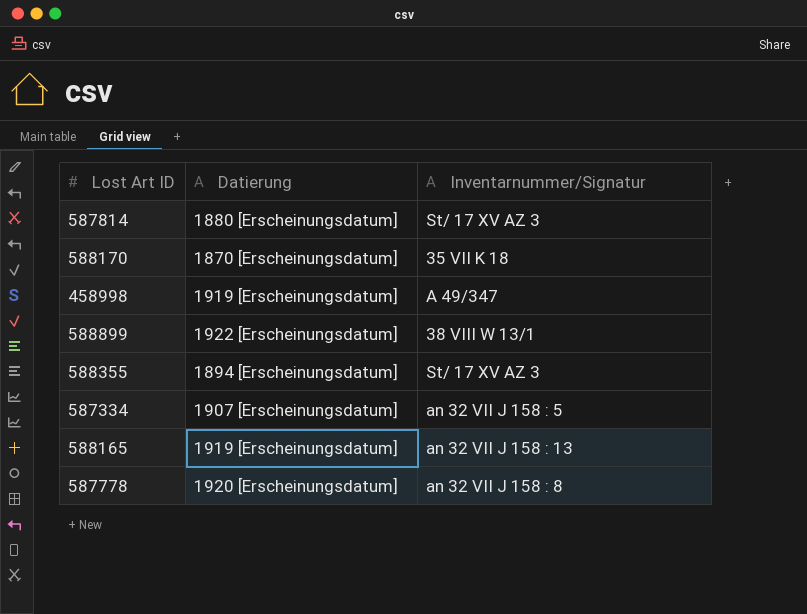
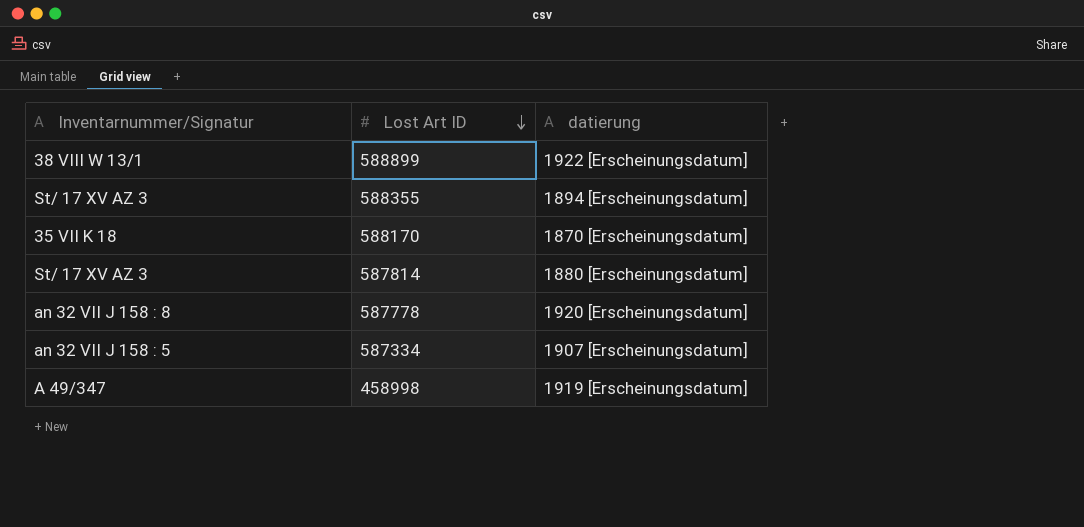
row order: none -> Lost Art ID descending
column Inventarnummer/Signatur | position: 3 -> 1
column name: Datierung -> datierung
row 588165: 1919 [Erscheinungsdatum] | an 32 VII J 158 : 13 -> none

